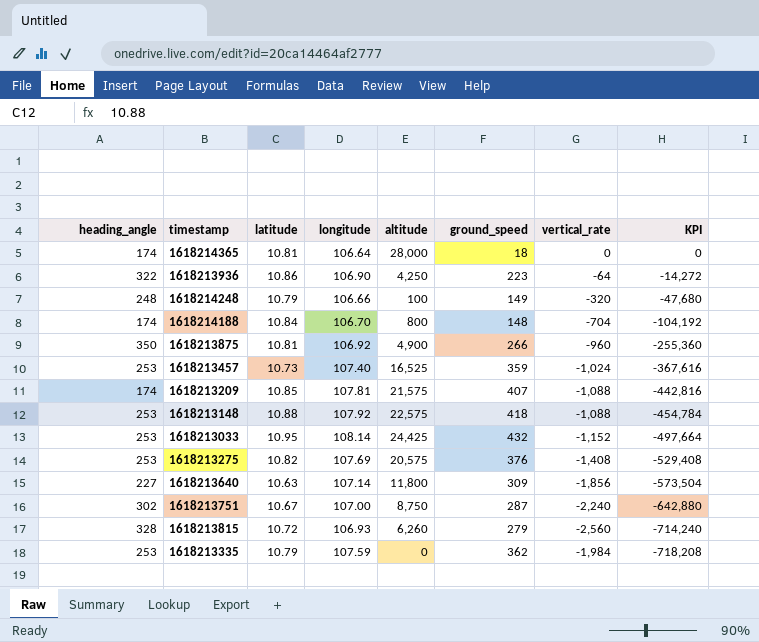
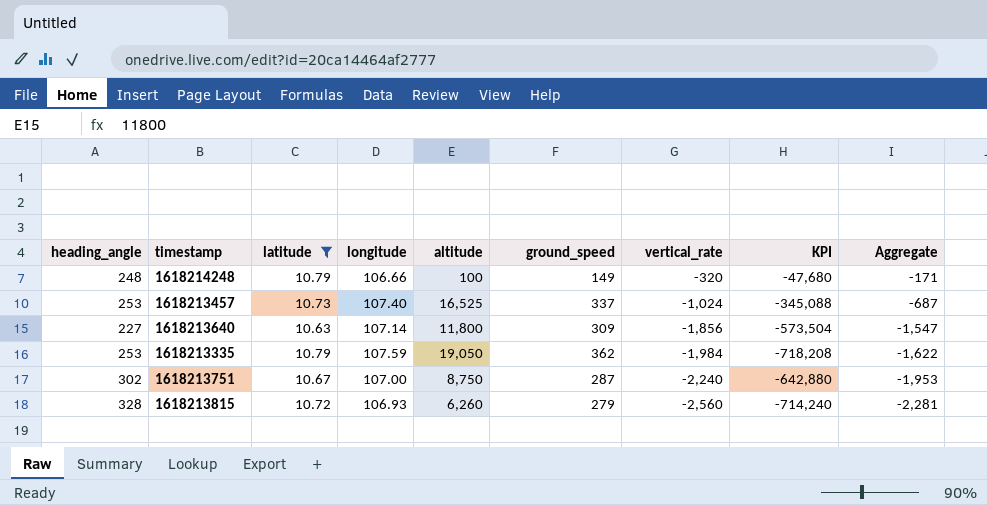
filter: none -> latitude <= 10.79
row order: KPI descending -> vertical_rate descending
column Aggregate | formula: none -> [ground_speed] + [vertical_rate]
1618213457 | ground_speed: 359 -> 337
1618213457 | KPI: -367,616 -> -345,088
1618213335 | altitude: 0 -> 19,050

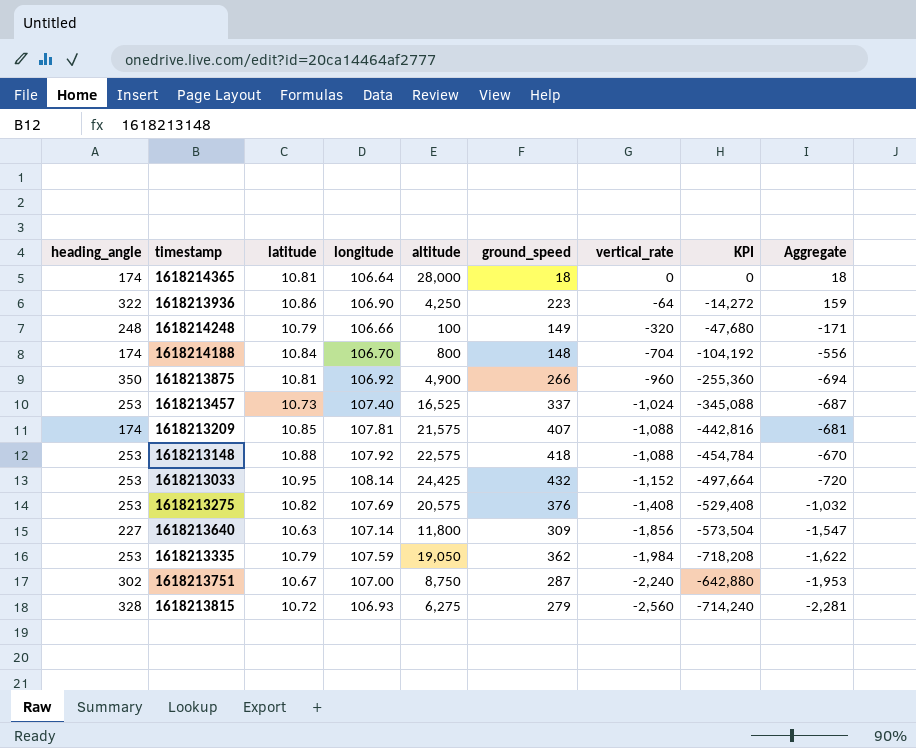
filter: latitude <= 10.79 -> none
1618213815 | altitude: 6,260 -> 6,275

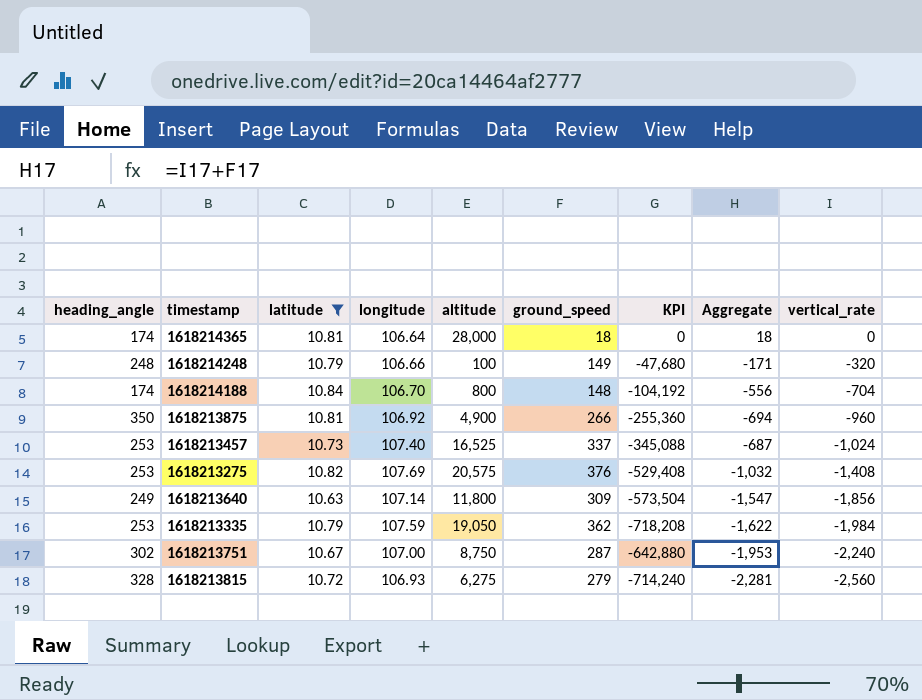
filter: none -> latitude <= 10.84
column vertical_rate | position: 7 -> 9
1618213640 | heading_angle: 227 -> 249

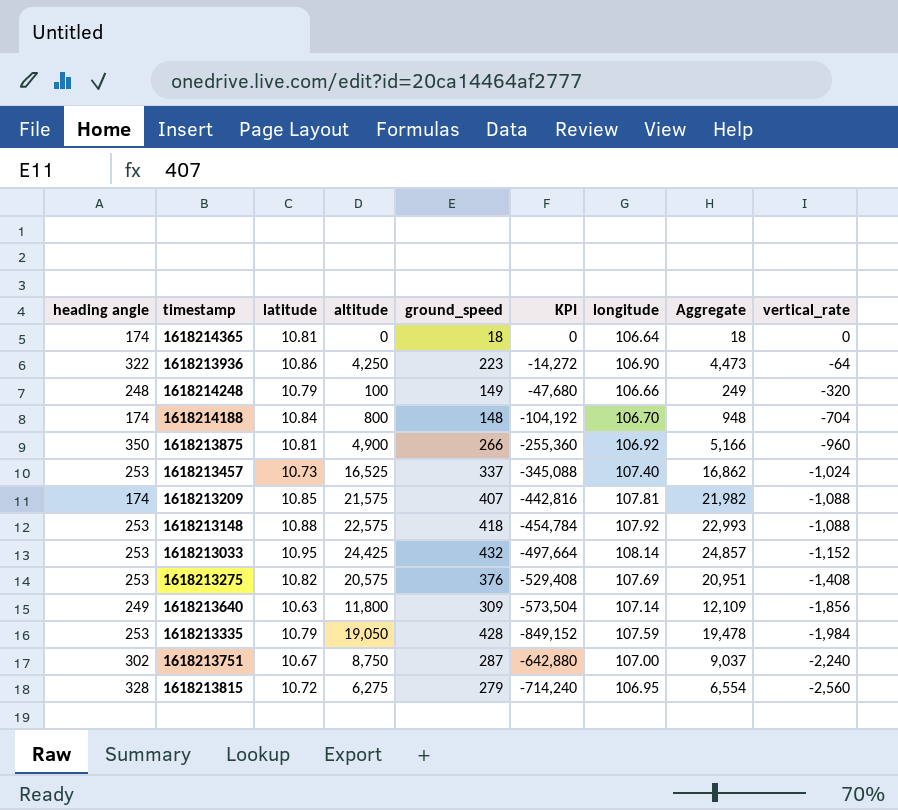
filter: latitude <= 10.84 -> none
column name: heading_angle -> heading angle
column longitude | position: 4 -> 7
column Aggregate | formula: [ground_speed] + [vertical_rate] -> [altitude] + [ground_speed]
1618214365 | altitude: 28,000 -> 0
1618213335 | ground_speed: 362 -> 428
1618213335 | KPI: -718,208 -> -849,152
1618213815 | longitude: 106.93 -> 106.95

